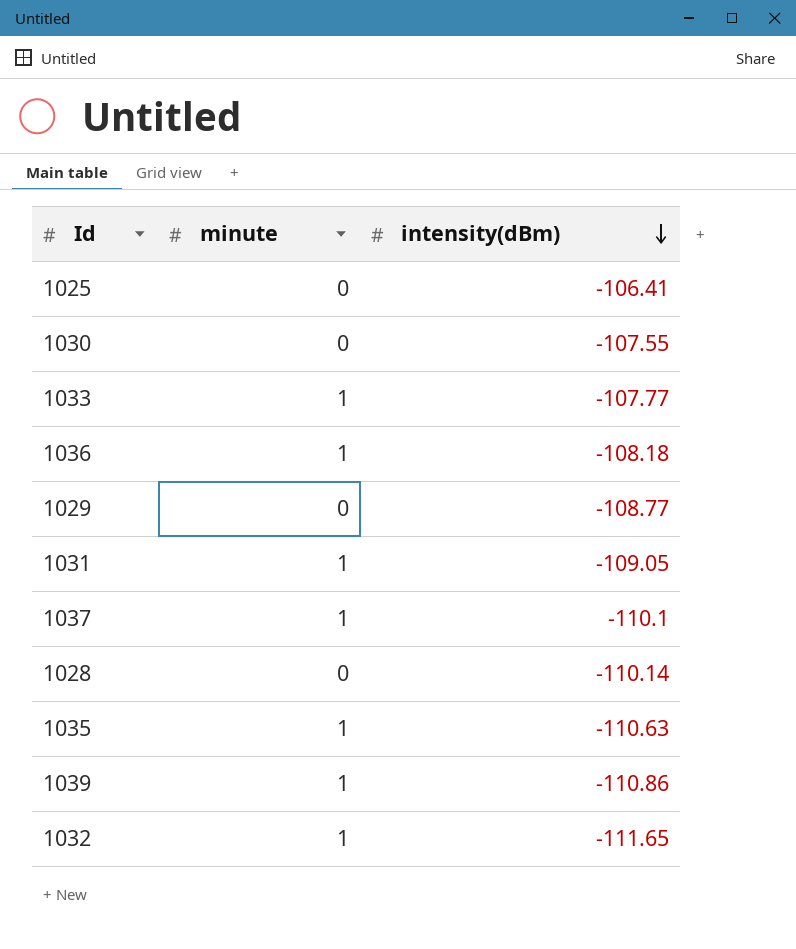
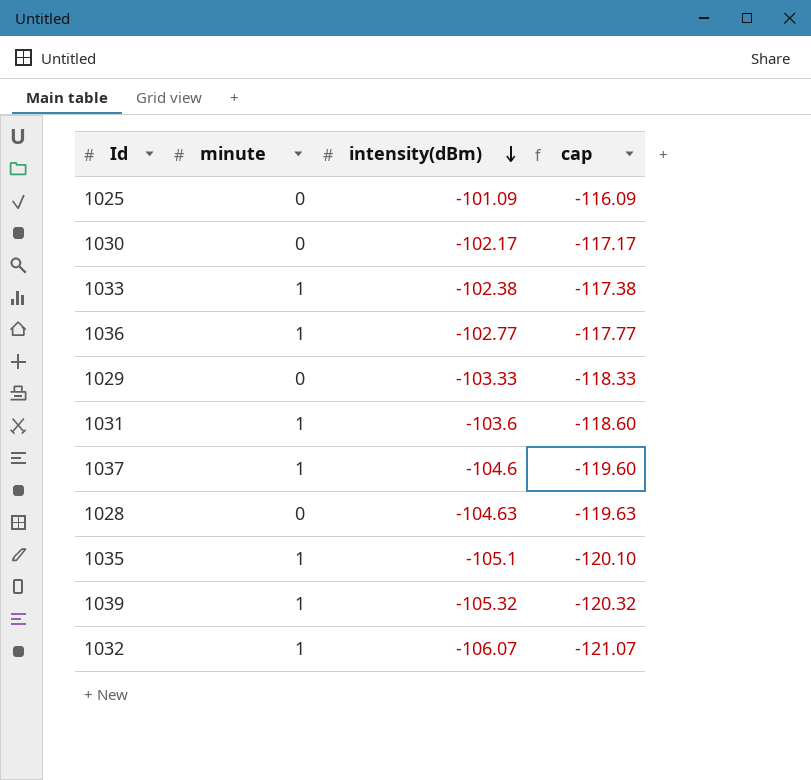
column cap | formula: none -> [intensity(dBm)] - 15
1025 | intensity(dBm): -106.41 -> -101.09
1030 | intensity(dBm): -107.55 -> -102.17
1033 | intensity(dBm): -107.77 -> -102.38
1036 | intensity(dBm): -108.18 -> -102.77
1029 | intensity(dBm): -108.77 -> -103.33
1031 | intensity(dBm): -109.05 -> -103.6
1037 | intensity(dBm): -110.1 -> -104.6
1028 | intensity(dBm): -110.14 -> -104.63
1035 | intensity(dBm): -110.63 -> -105.1
1039 | intensity(dBm): -110.86 -> -105.32
1032 | intensity(dBm): -111.65 -> -106.07

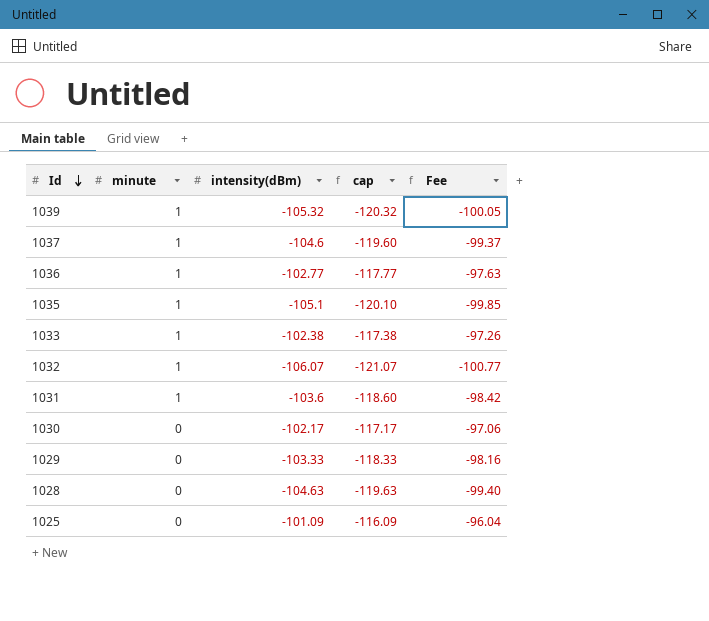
row order: intensity(dBm) descending -> Id descending
column Fee | formula: none -> [intensity(dBm)] * 0.95

